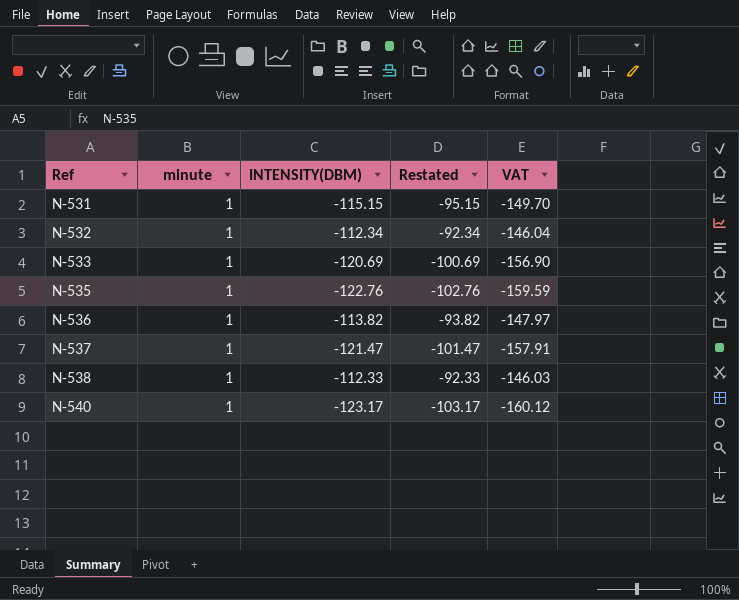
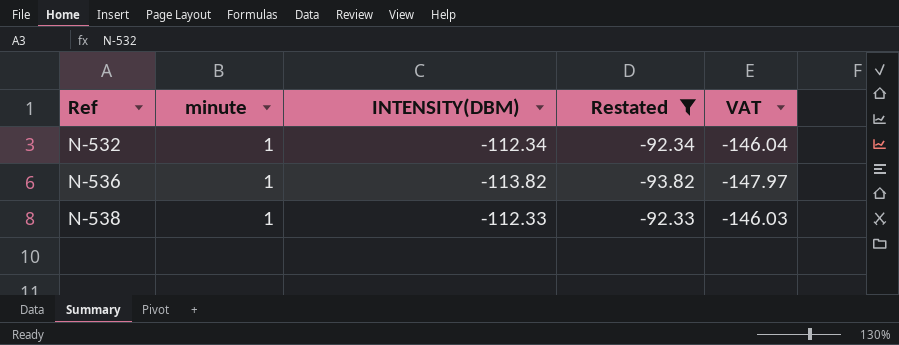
filter: none -> Restated >= -93.82

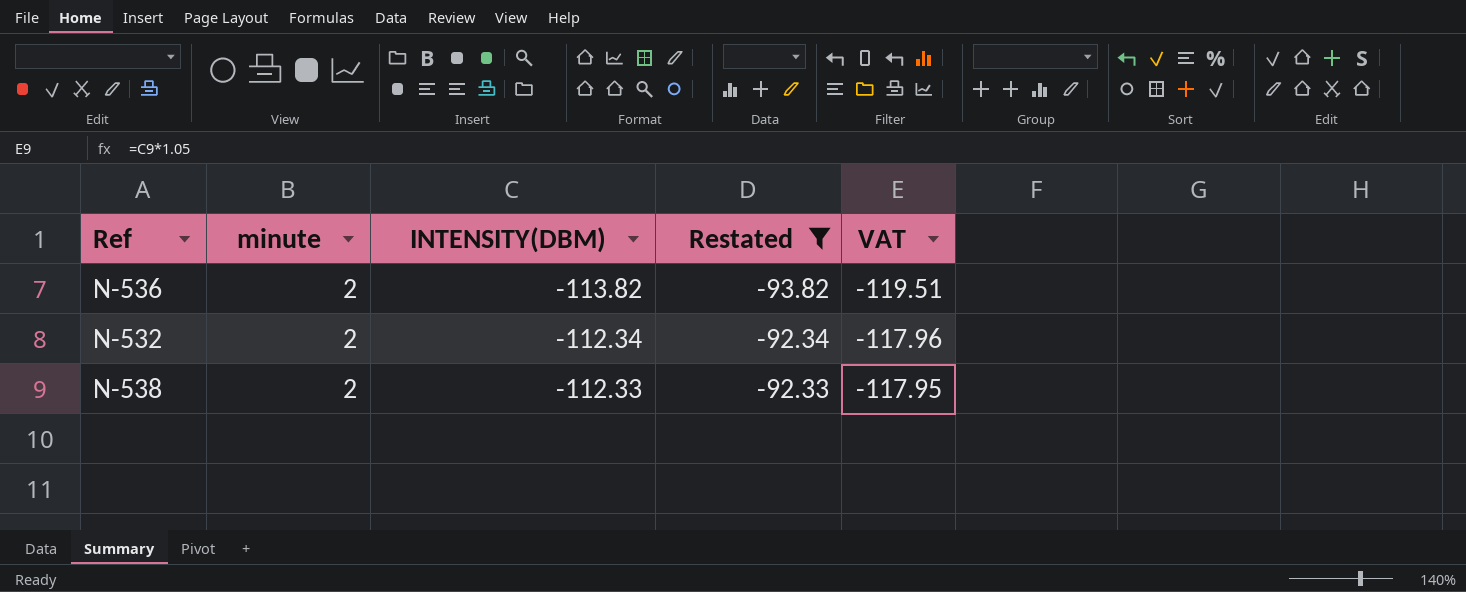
row order: Ref ascending -> INTENSITY(DBM) ascending
column VAT | formula: [INTENSITY(DBM)] * 1.3 -> [INTENSITY(DBM)] * 1.05
N-536 | minute: 1 -> 2
N-532 | minute: 1 -> 2
N-538 | minute: 1 -> 2

